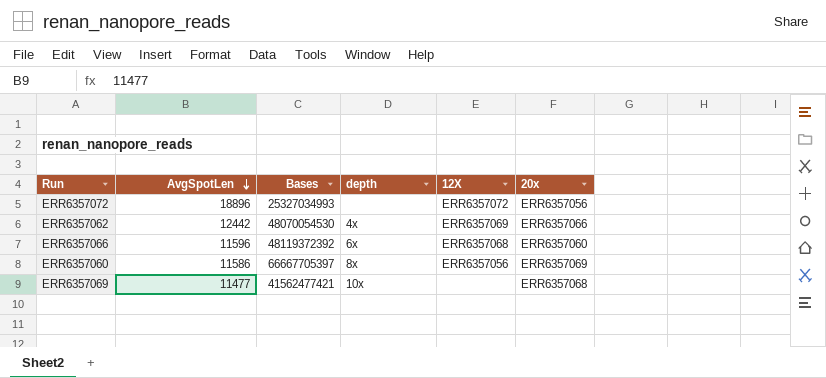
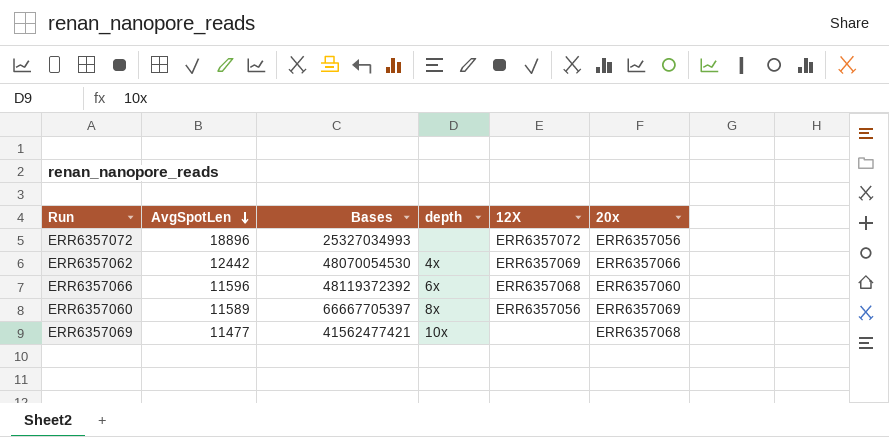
ERR6357060 | AvgSpotLen: 11586 -> 11589

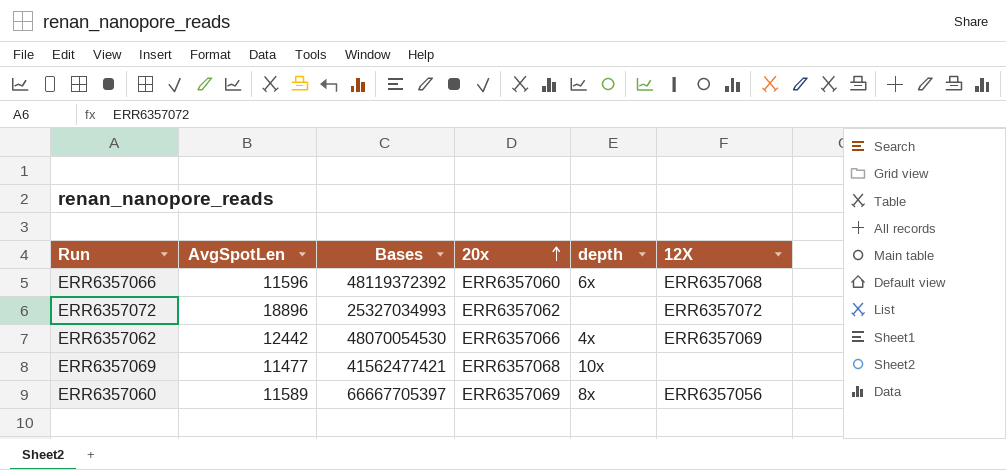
row order: AvgSpotLen descending -> 20x ascending
column 20x | position: 6 -> 4
ERR6357072 | 20x: ERR6357056 -> ERR6357062

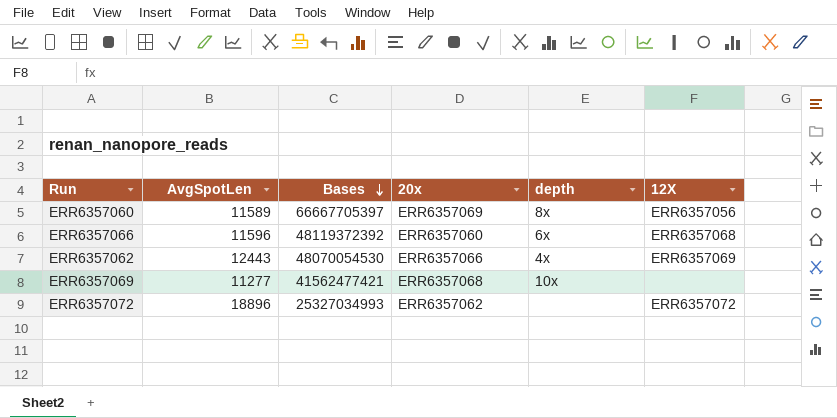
row order: 20x ascending -> Bases descending
ERR6357062 | AvgSpotLen: 12442 -> 12443
ERR6357069 | AvgSpotLen: 11477 -> 11277

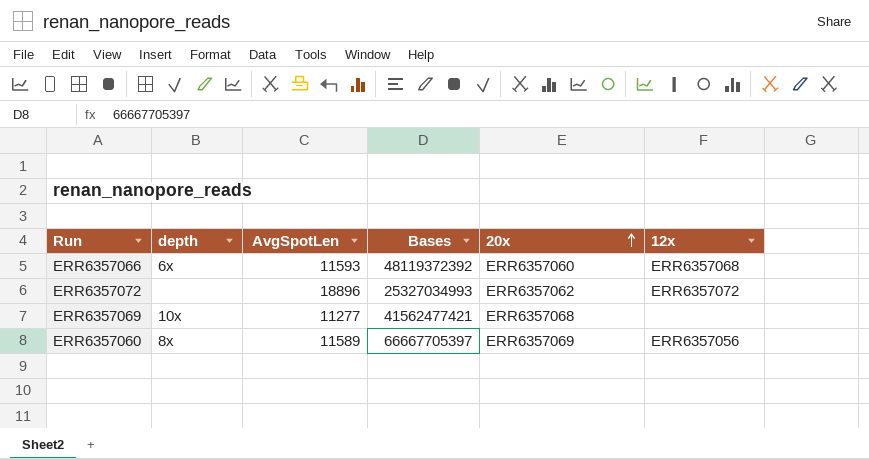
row order: Bases descending -> 20x ascending
column depth | position: 5 -> 2
column name: 12X -> 12x
row ERR6357062: 12443 | 48070054530 | ERR6357066 | 4x | ERR6357069 -> none
ERR6357066 | AvgSpotLen: 11596 -> 11593

